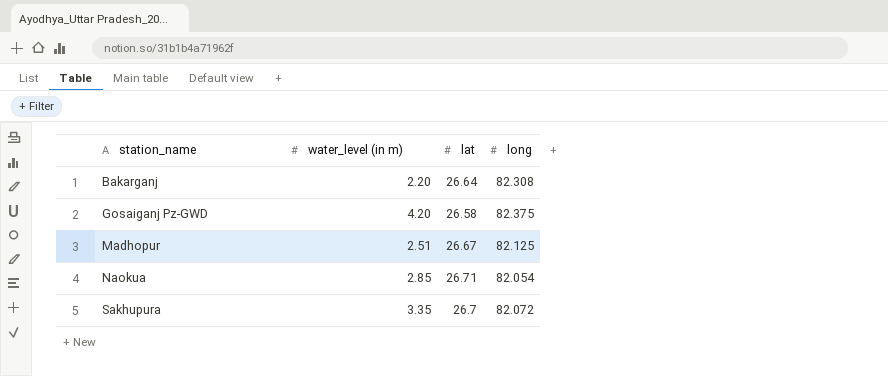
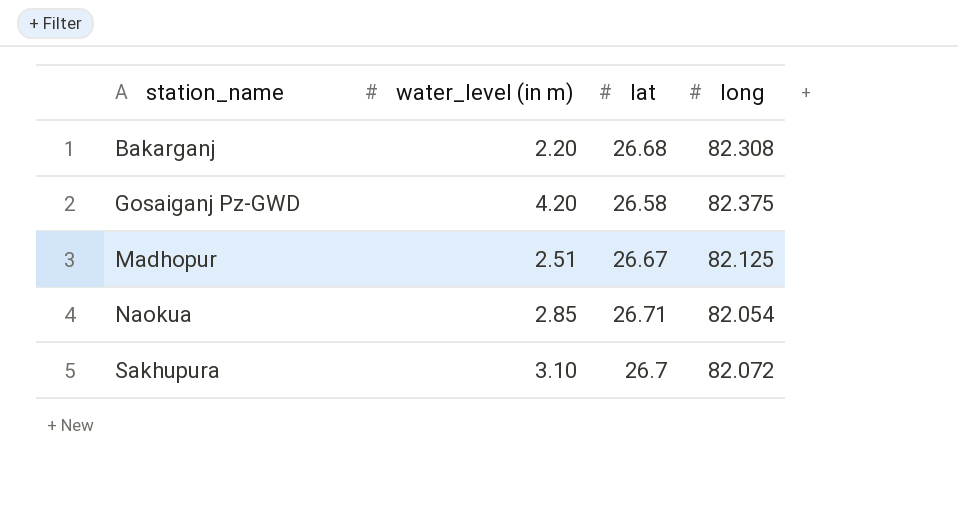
Bakarganj | lat: 26.64 -> 26.68
Sakhupura | water_level (in m): 3.35 -> 3.10

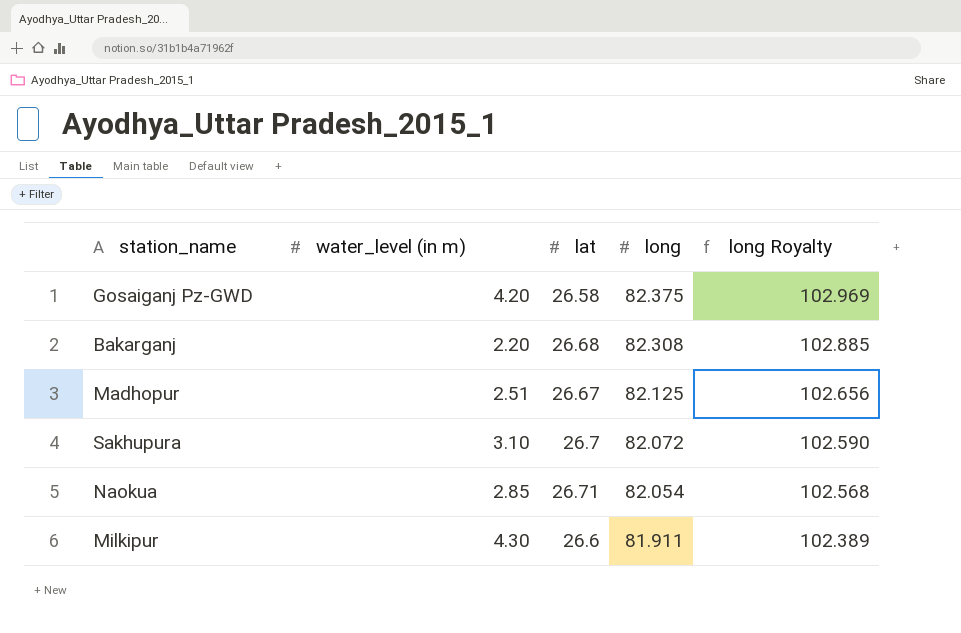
row order: station_name ascending -> long descending
column long Royalty | formula: none -> [long] * 1.25
row Milkipur: none -> 4.30 | 26.6 | 81.911 | 102.389

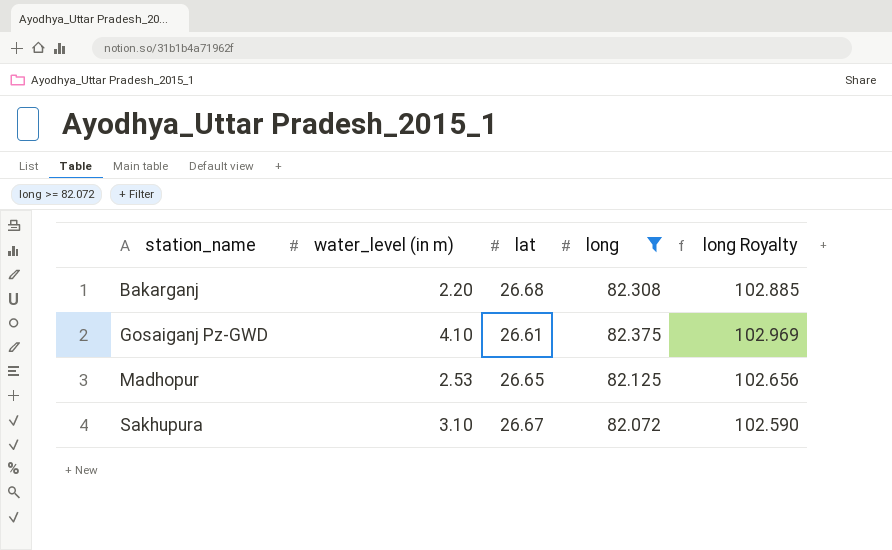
filter: none -> long >= 82.072
row order: long descending -> station_name ascending
Gosaiganj Pz-GWD | water_level (in m): 4.20 -> 4.10
Gosaiganj Pz-GWD | lat: 26.58 -> 26.61
Madhopur | water_level (in m): 2.51 -> 2.53
Madhopur | lat: 26.67 -> 26.65
Sakhupura | lat: 26.7 -> 26.67

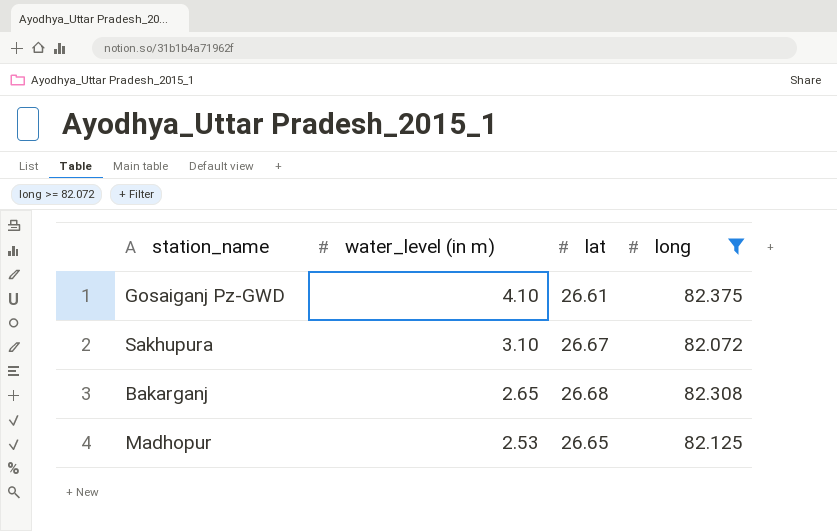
row order: station_name ascending -> water_level (in m) descending
column long Royalty | formula: [long] * 1.25 -> none
Bakarganj | water_level (in m): 2.20 -> 2.65

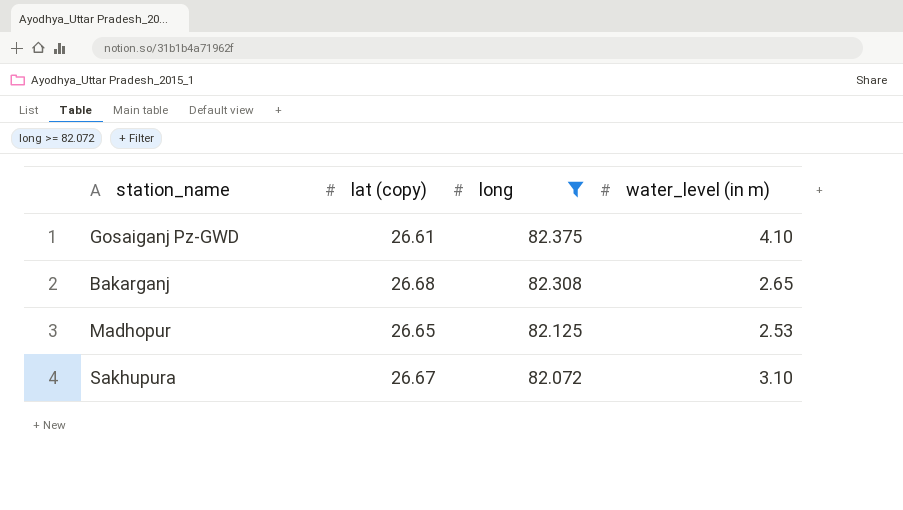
row order: water_level (in m) descending -> long descending
column name: lat -> lat (copy)
column water_level (in m) | position: 2 -> 4

